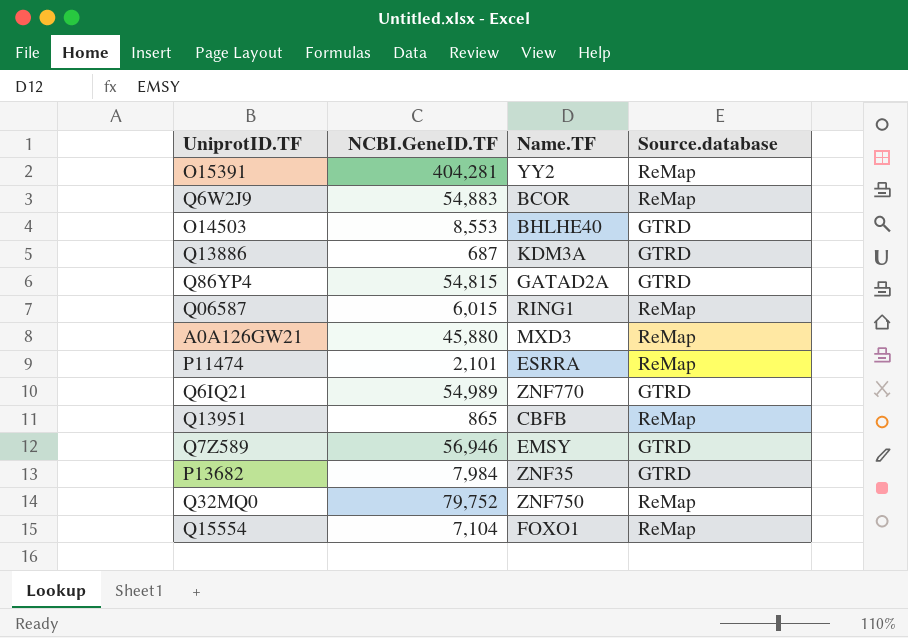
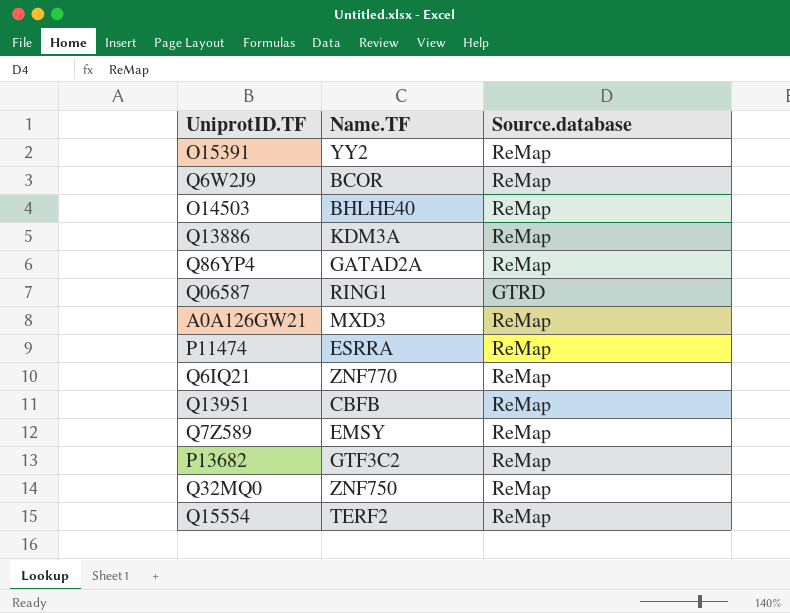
column NCBI.GeneID.TF | position: 2 -> none
O14503 | Source.database: GTRD -> ReMap
Q13886 | Source.database: GTRD -> ReMap
Q86YP4 | Source.database: GTRD -> ReMap
Q06587 | Source.database: ReMap -> GTRD
Q6IQ21 | Source.database: GTRD -> ReMap
Q7Z589 | Source.database: GTRD -> ReMap
P13682 | Name.TF: ZNF35 -> GTF3C2
P13682 | Source.database: GTRD -> ReMap
Q15554 | Name.TF: FOXO1 -> TERF2

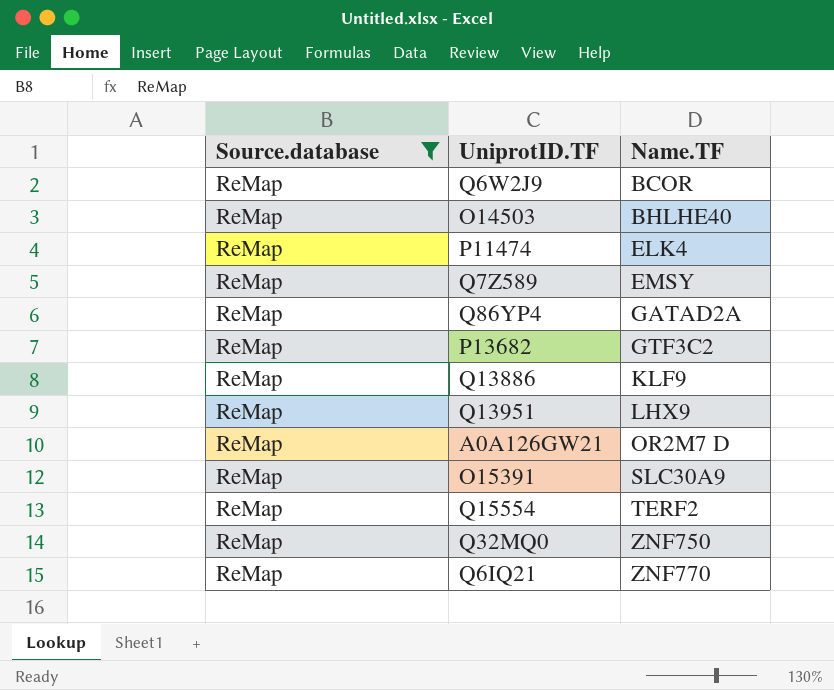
filter: none -> Source.database = ReMap
row order: none -> Name.TF ascending
column Source.database | position: 3 -> 1
P11474 | Name.TF: ESRRA -> ELK4
Q13886 | Name.TF: KDM3A -> KLF9
Q13951 | Name.TF: CBFB -> LHX9
A0A126GW21 | Name.TF: MXD3 -> OR2M7 D
O15391 | Name.TF: YY2 -> SLC30A9

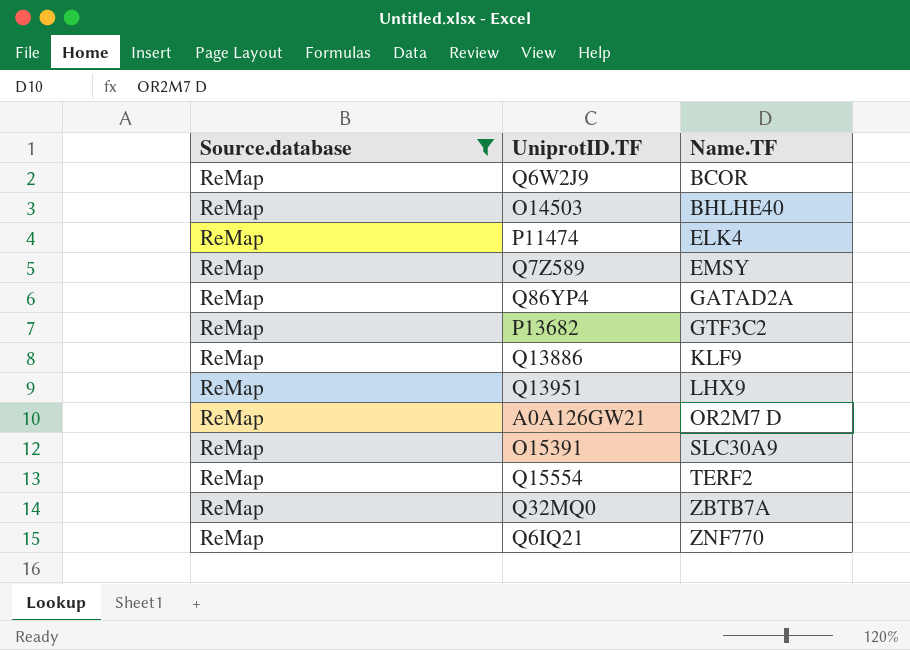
Q32MQ0 | Name.TF: ZNF750 -> ZBTB7A

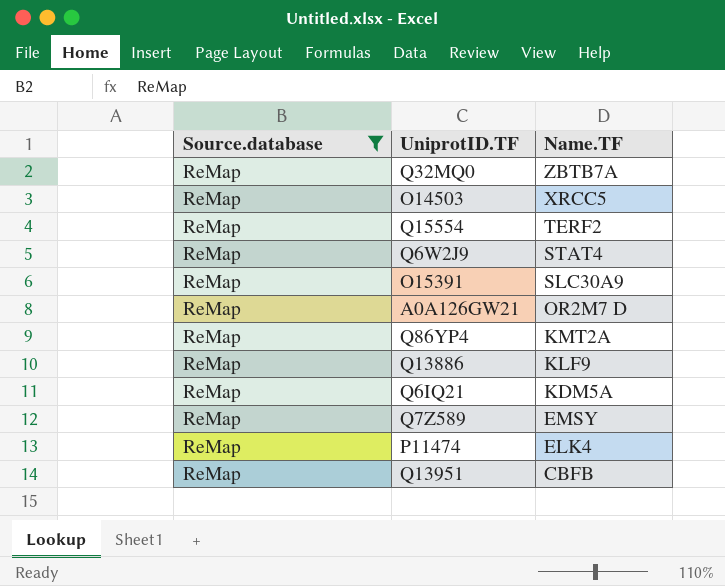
row order: Name.TF ascending -> Name.TF descending
row P13682: ReMap | GTF3C2 -> none
O14503 | Name.TF: BHLHE40 -> XRCC5
Q6W2J9 | Name.TF: BCOR -> STAT4
Q86YP4 | Name.TF: GATAD2A -> KMT2A
Q6IQ21 | Name.TF: ZNF770 -> KDM5A
Q13951 | Name.TF: LHX9 -> CBFB

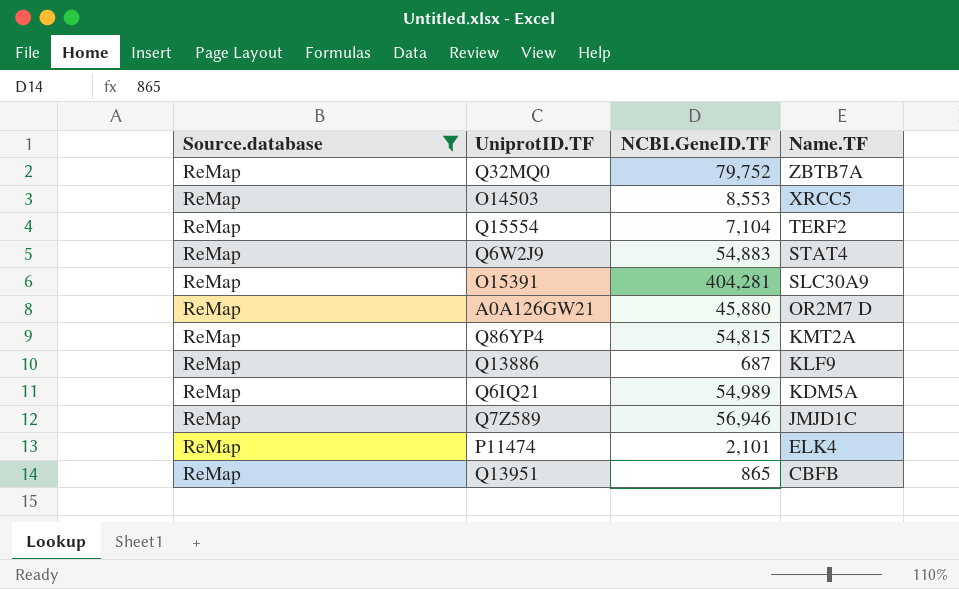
column NCBI.GeneID.TF | position: none -> 3
Q7Z589 | Name.TF: EMSY -> JMJD1C

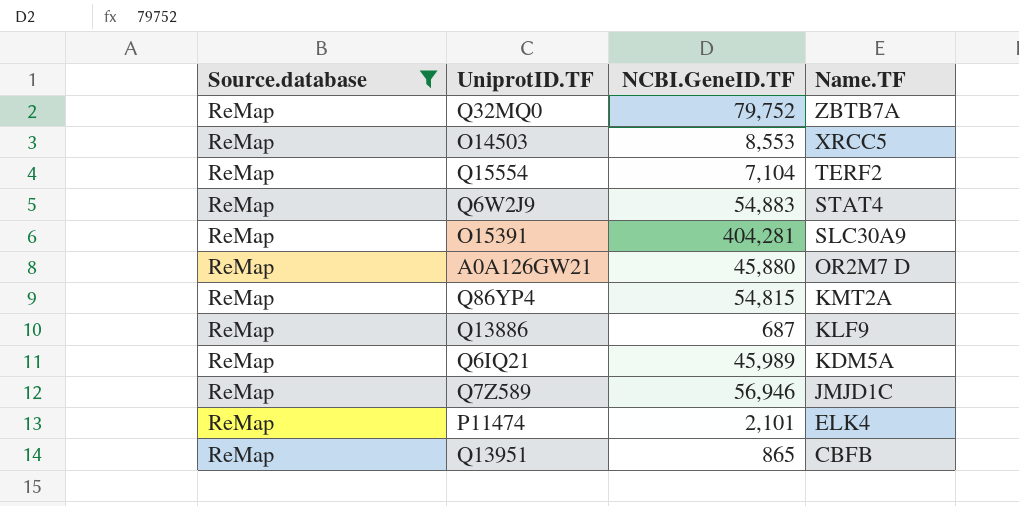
Q6IQ21 | NCBI.GeneID.TF: 54,989 -> 45,989

